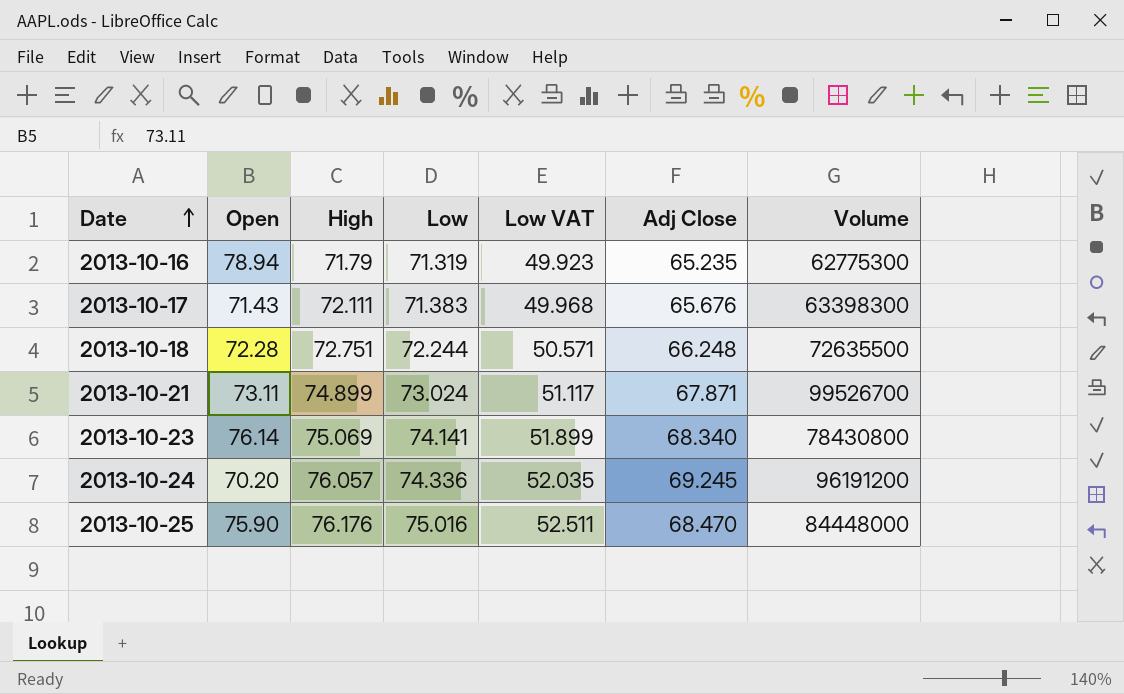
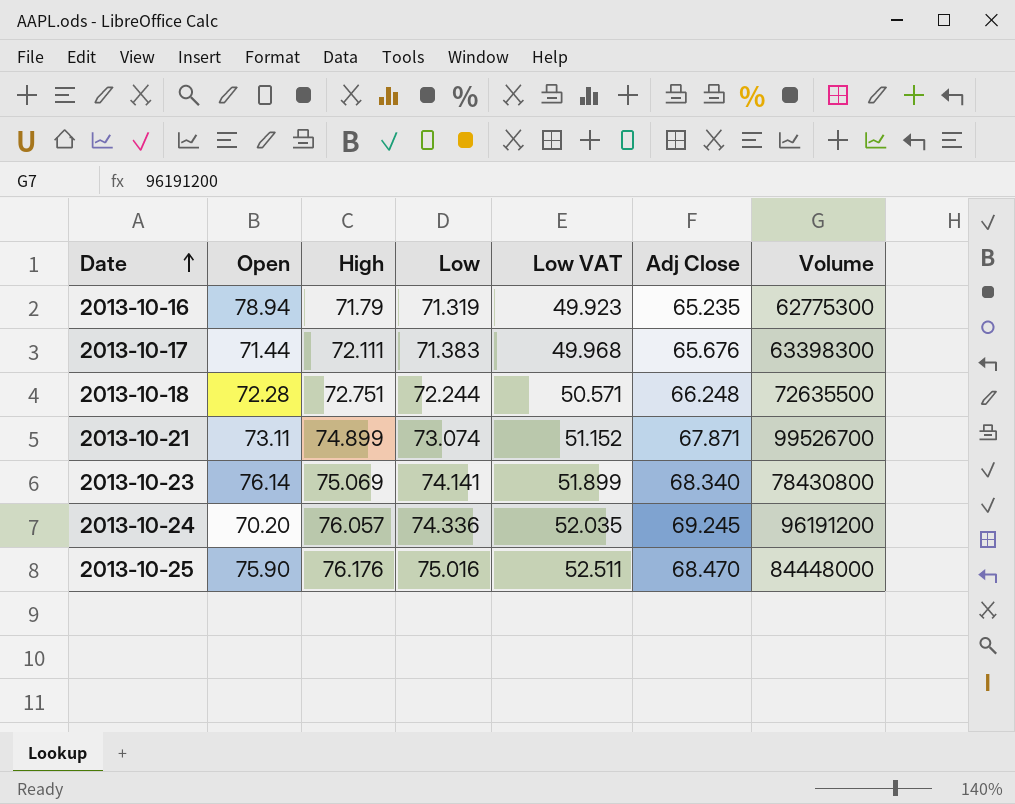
2013-10-17 | Open: 71.43 -> 71.44
2013-10-21 | Low: 73.024 -> 73.074
2013-10-21 | Low VAT: 51.117 -> 51.152

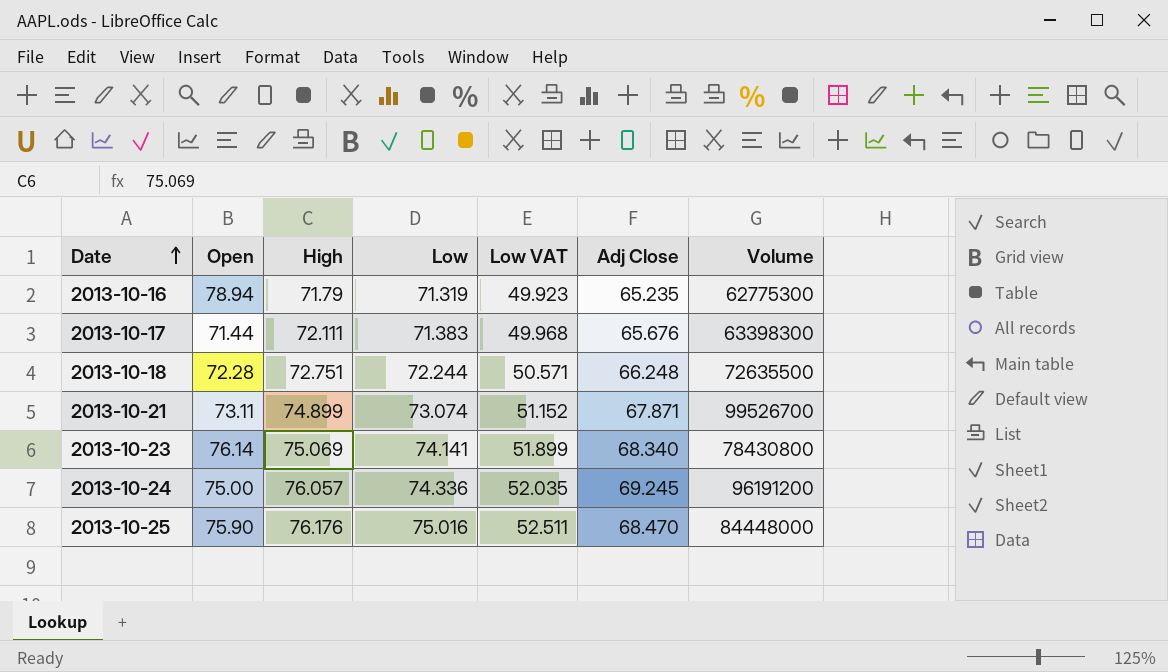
2013-10-24 | Open: 70.20 -> 75.00

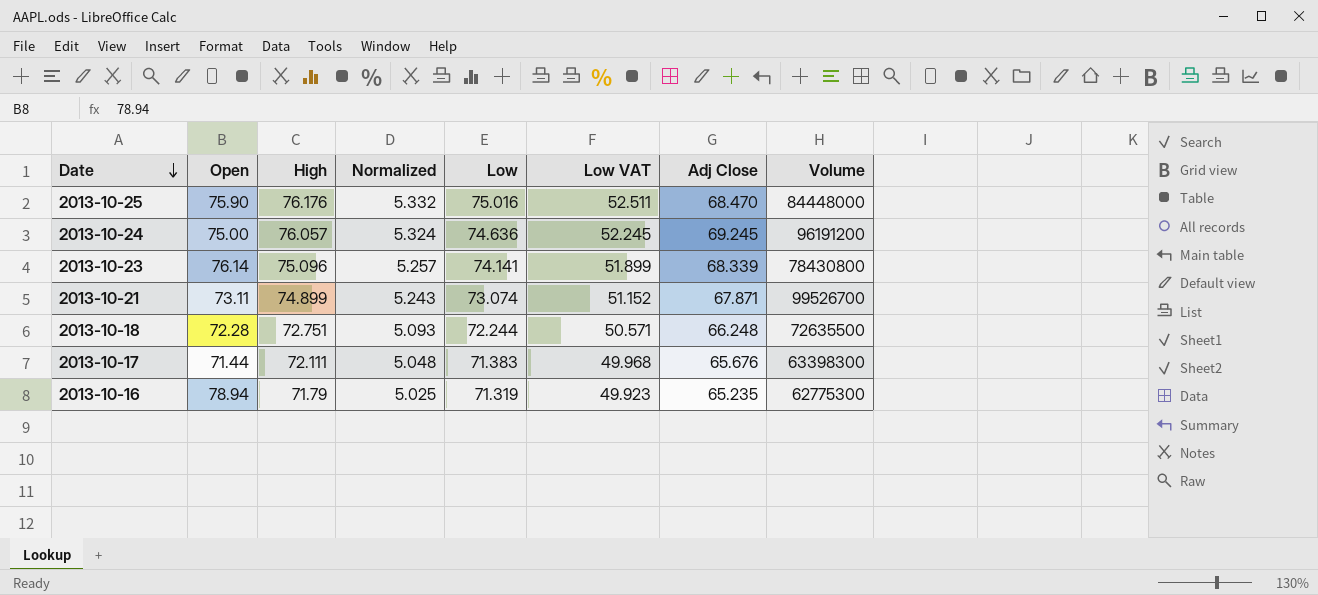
row order: Date ascending -> Date descending
column Normalized | formula: none -> [High] * 0.07
2013-10-24 | Low: 74.336 -> 74.636
2013-10-24 | Low VAT: 52.035 -> 52.245
2013-10-23 | High: 75.069 -> 75.096
2013-10-23 | Adj Close: 68.340 -> 68.339

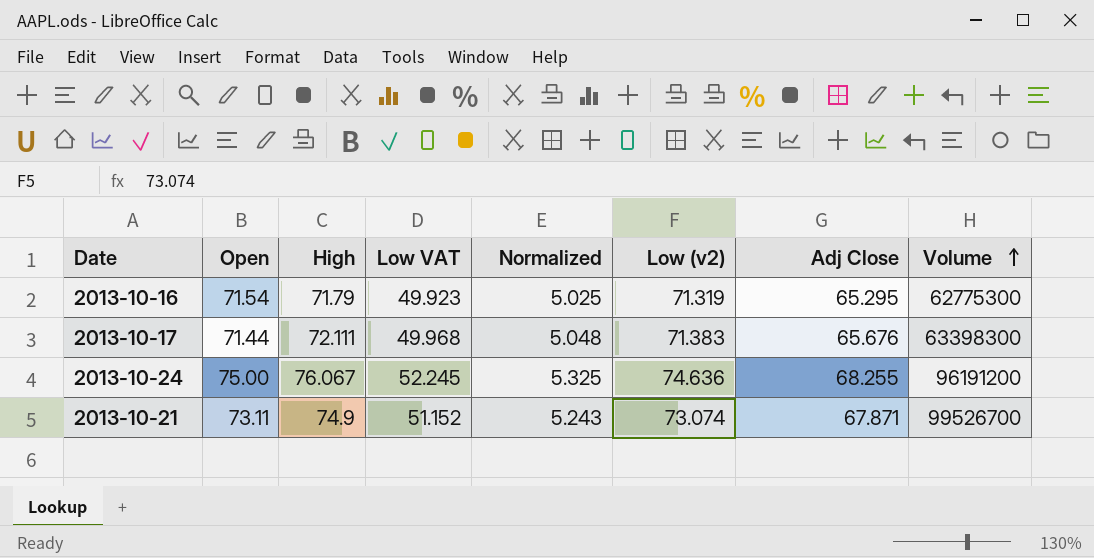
row order: Date descending -> Volume ascending
column Low VAT | position: 6 -> 4
column name: Low -> Low (v2)
row 2013-10-25: 75.90 | 76.176 | 5.332 | 75.016 | 52.511 | 68.470 | 84448000 -> none
row 2013-10-23: 76.14 | 75.096 | 5.257 | 74.141 | 51.899 | 68.339 | 78430800 -> none
row 2013-10-18: 72.28 | 72.751 | 5.093 | 72.244 | 50.571 | 66.248 | 72635500 -> none
2013-10-16 | Open: 78.94 -> 71.54
2013-10-16 | Adj Close: 65.235 -> 65.295
2013-10-24 | High: 76.057 -> 76.067
2013-10-24 | Normalized: 5.324 -> 5.325
2013-10-24 | Adj Close: 69.245 -> 68.255
2013-10-21 | High: 74.899 -> 74.9

